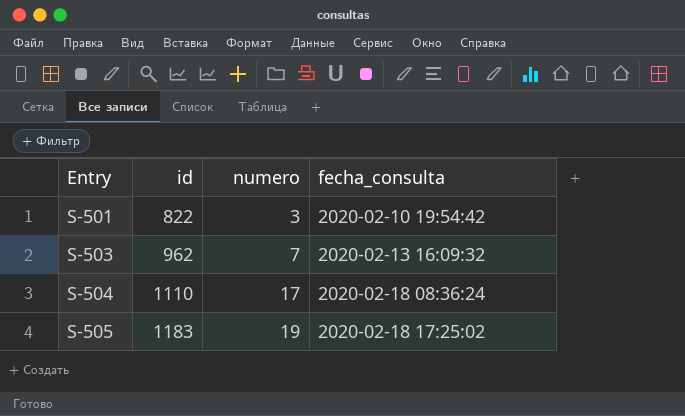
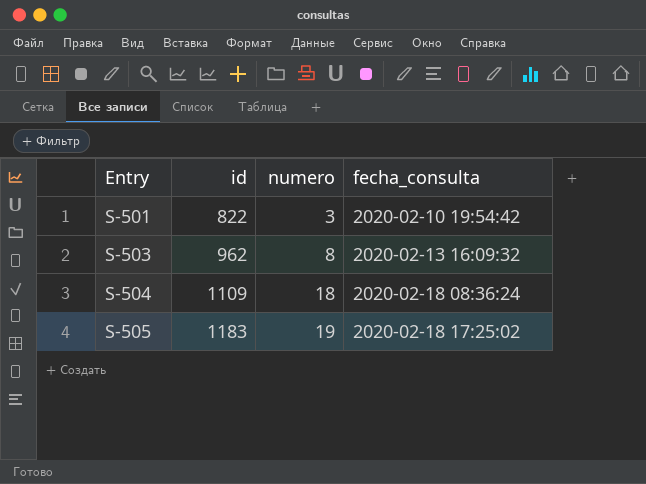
S-503 | numero: 7 -> 8
S-504 | id: 1110 -> 1109
S-504 | numero: 17 -> 18

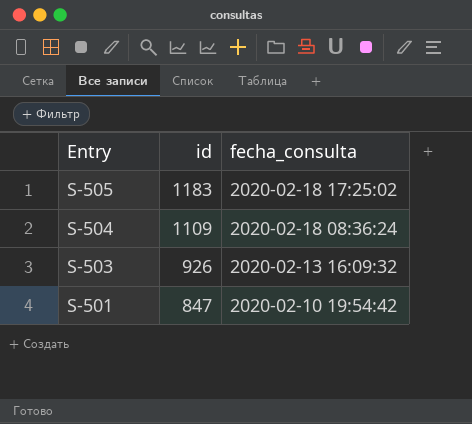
row order: Entry ascending -> Entry descending
column numero | position: 3 -> none
S-503 | id: 962 -> 926
S-501 | id: 822 -> 847

